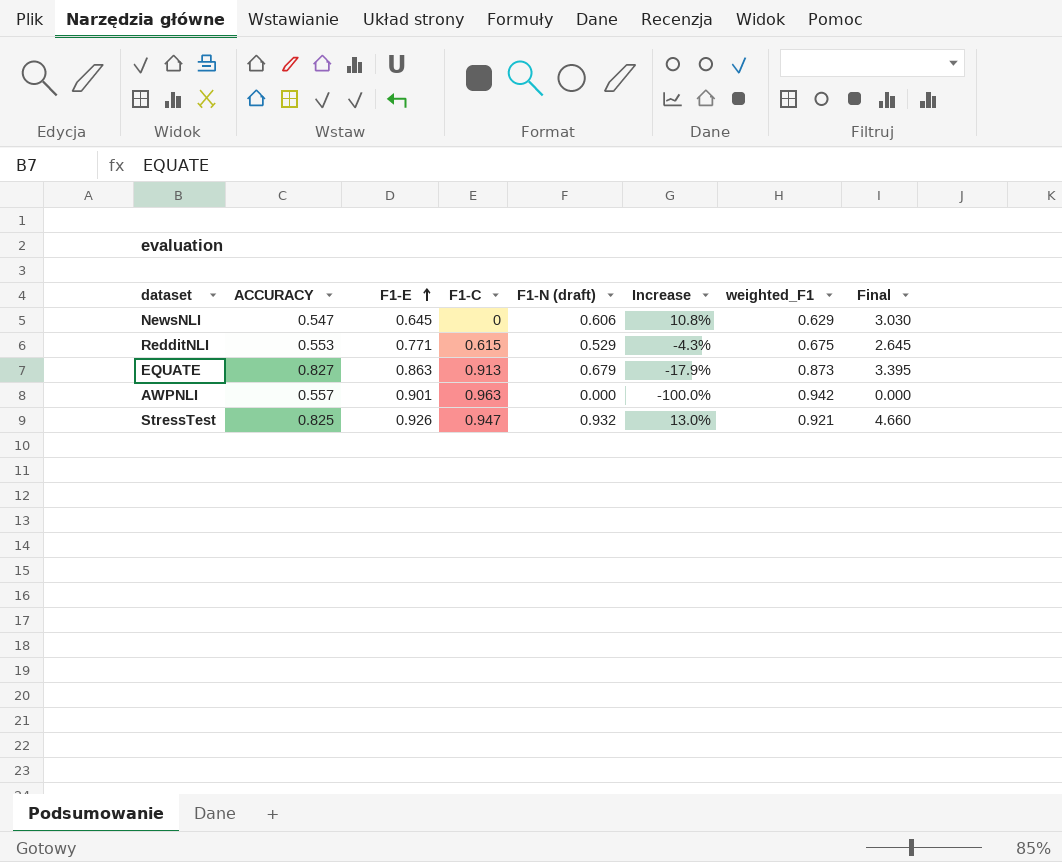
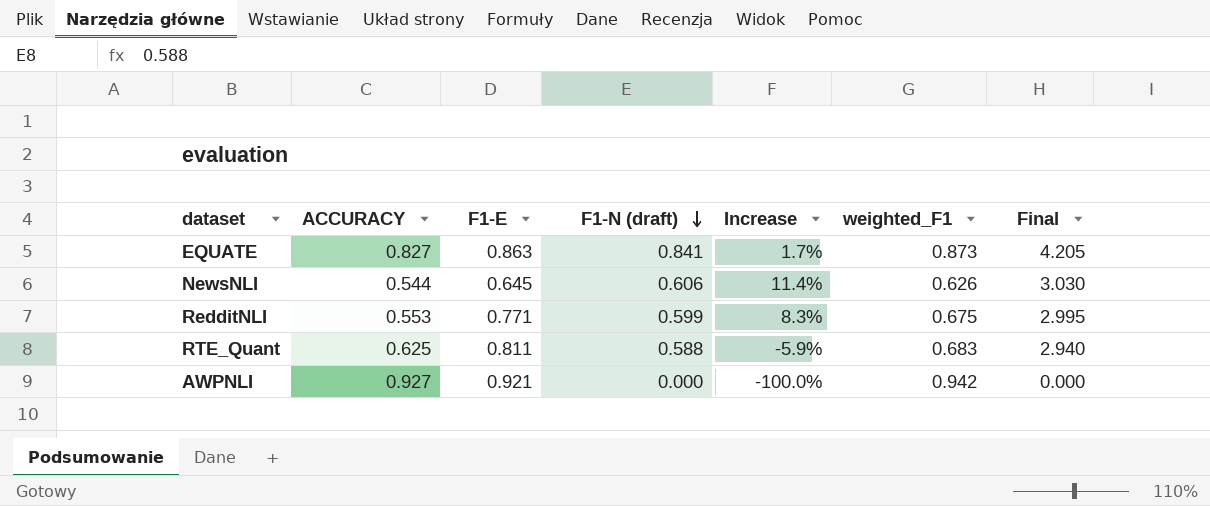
row order: F1-E ascending -> F1-N (draft) descending
column F1-C | position: 4 -> none
row StressTest: 0.825 | 0.926 | 0.947 | 0.932 | 13.0% | 0.921 | 4.660 -> none
EQUATE | F1-N (draft): 0.679 -> 0.841
EQUATE | Increase: -17.9% -> 1.7%
EQUATE | Final: 3.395 -> 4.205
NewsNLI | ACCURACY: 0.547 -> 0.544
NewsNLI | Increase: 10.8% -> 11.4%
NewsNLI | weighted_F1: 0.629 -> 0.626
RedditNLI | F1-N (draft): 0.529 -> 0.599
RedditNLI | Increase: -4.3% -> 8.3%
RedditNLI | Final: 2.645 -> 2.995
row RTE_Quant: none -> 0.625 | 0.811 | 0.588 | -5.9% | 0.683 | 2.940
AWPNLI | ACCURACY: 0.557 -> 0.927
AWPNLI | F1-E: 0.901 -> 0.921

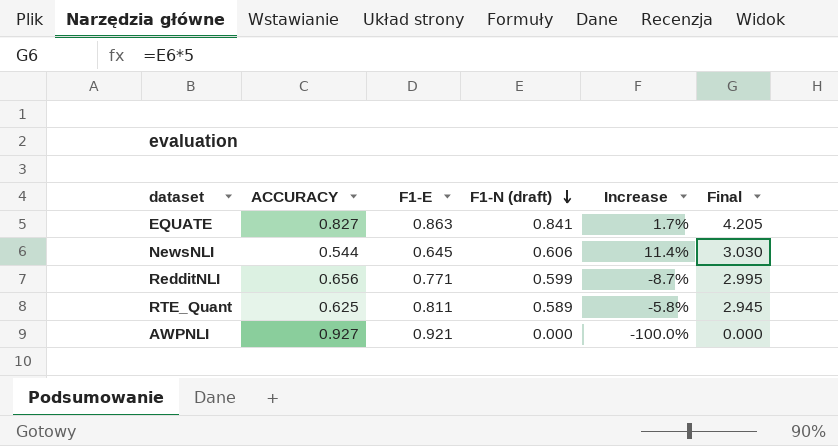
column weighted_F1 | position: 6 -> none
RedditNLI | ACCURACY: 0.553 -> 0.656
RedditNLI | Increase: 8.3% -> -8.7%
RTE_Quant | F1-N (draft): 0.588 -> 0.589
RTE_Quant | Increase: -5.9% -> -5.8%
RTE_Quant | Final: 2.940 -> 2.945

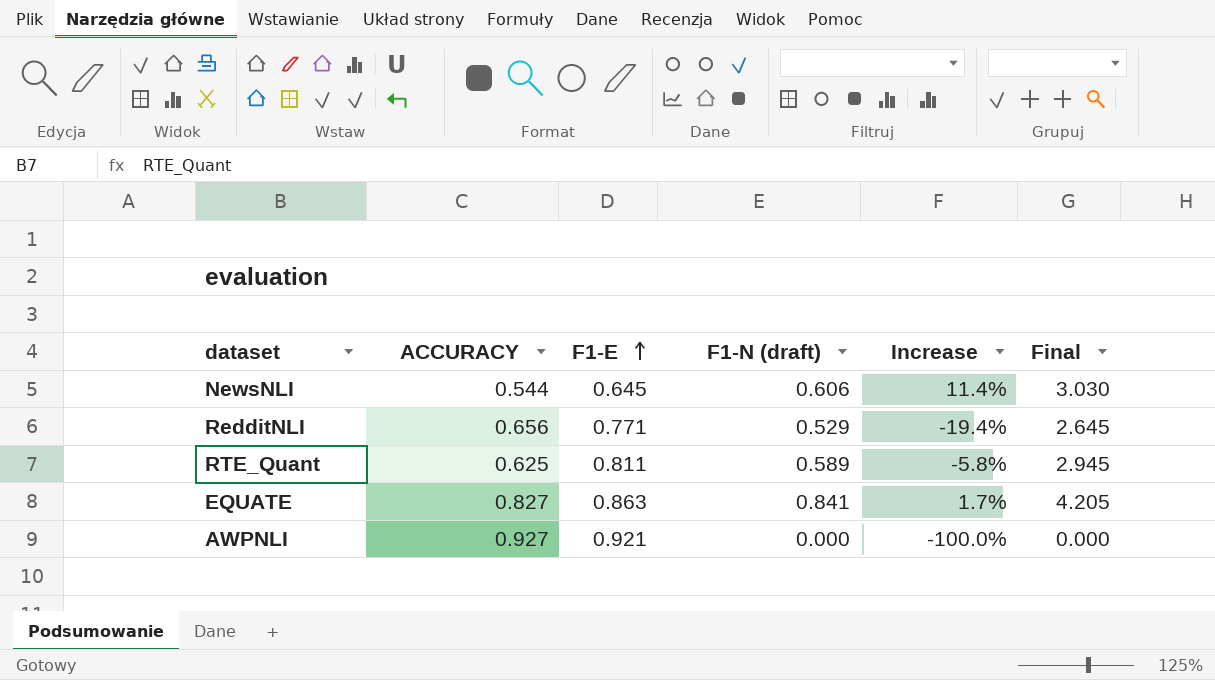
row order: F1-N (draft) descending -> F1-E ascending
RedditNLI | F1-N (draft): 0.599 -> 0.529
RedditNLI | Increase: -8.7% -> -19.4%
RedditNLI | Final: 2.995 -> 2.645

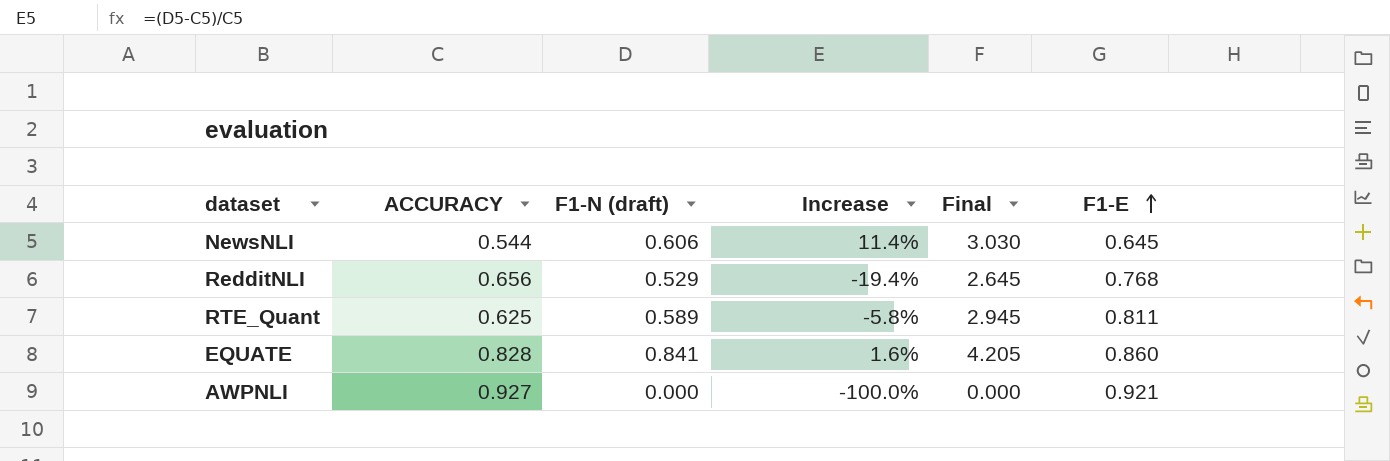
column F1-E | position: 3 -> 6
RedditNLI | F1-E: 0.771 -> 0.768
EQUATE | ACCURACY: 0.827 -> 0.828
EQUATE | Increase: 1.7% -> 1.6%
EQUATE | F1-E: 0.863 -> 0.860

